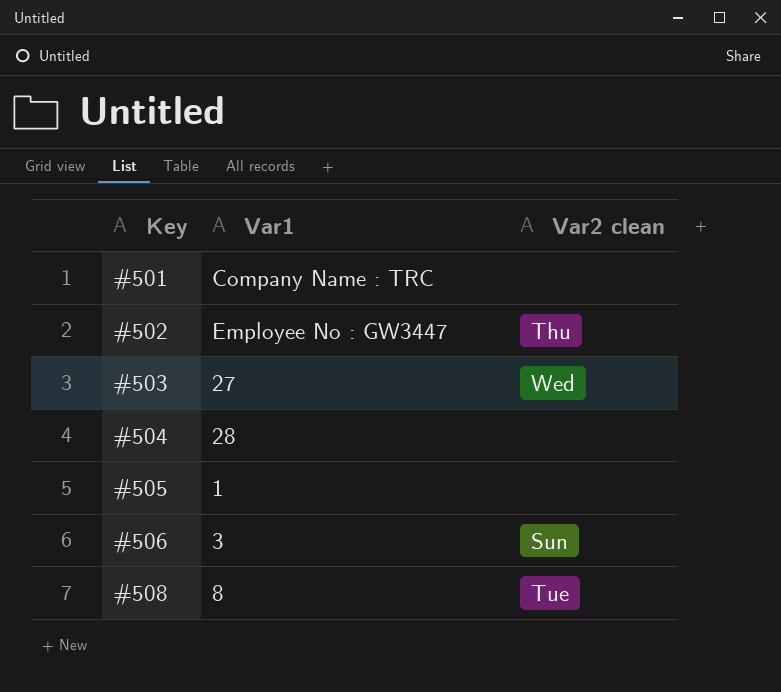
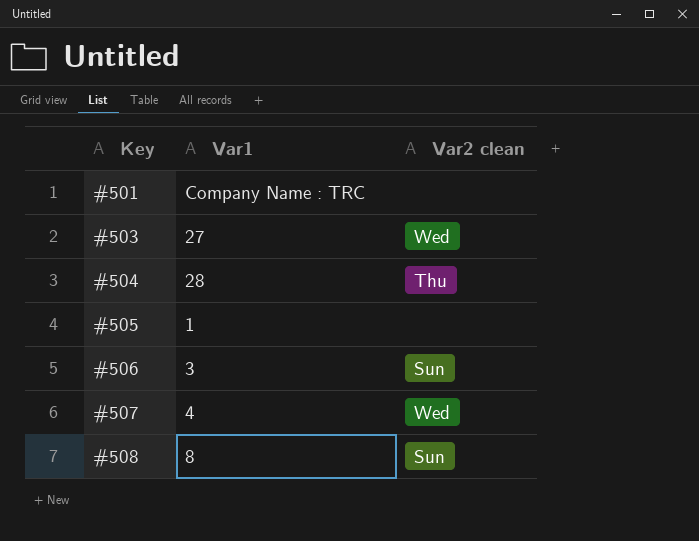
row #502: Employee No : GW3447 | Thu -> none
#504 | Var2 clean: none -> Thu
row #507: none -> 4 | Wed
#508 | Var2 clean: Tue -> Sun

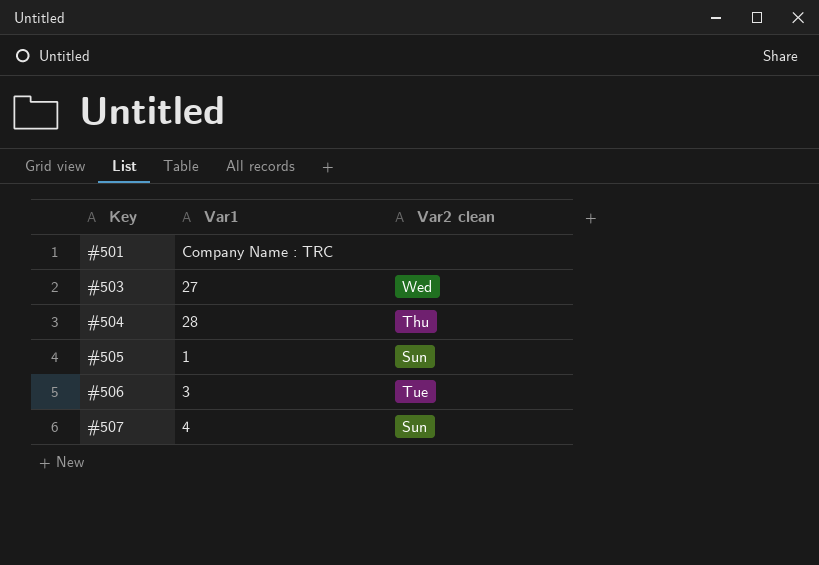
row #508: 8 | Sun -> none
#505 | Var2 clean: none -> Sun
#506 | Var2 clean: Sun -> Tue
#507 | Var2 clean: Wed -> Sun

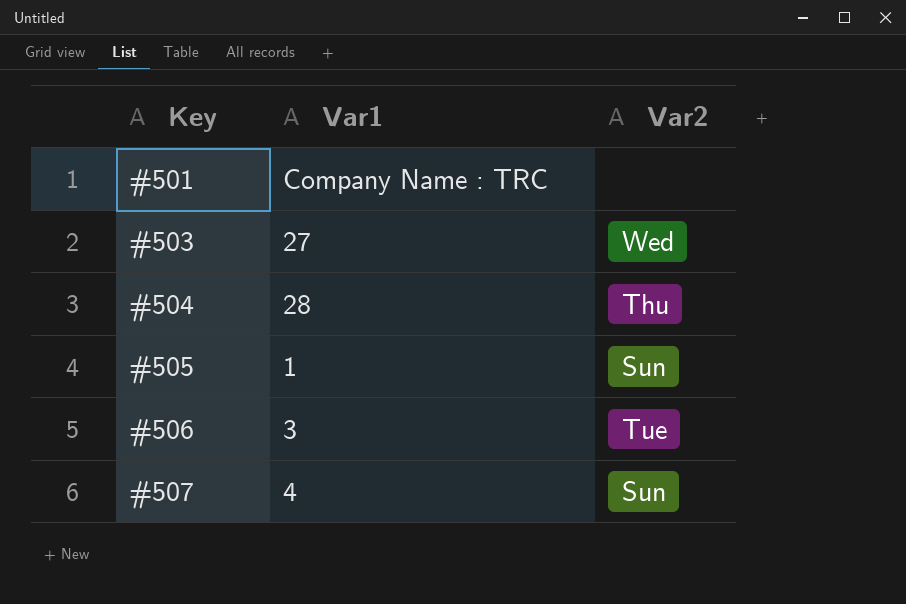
column name: Var2 clean -> Var2

